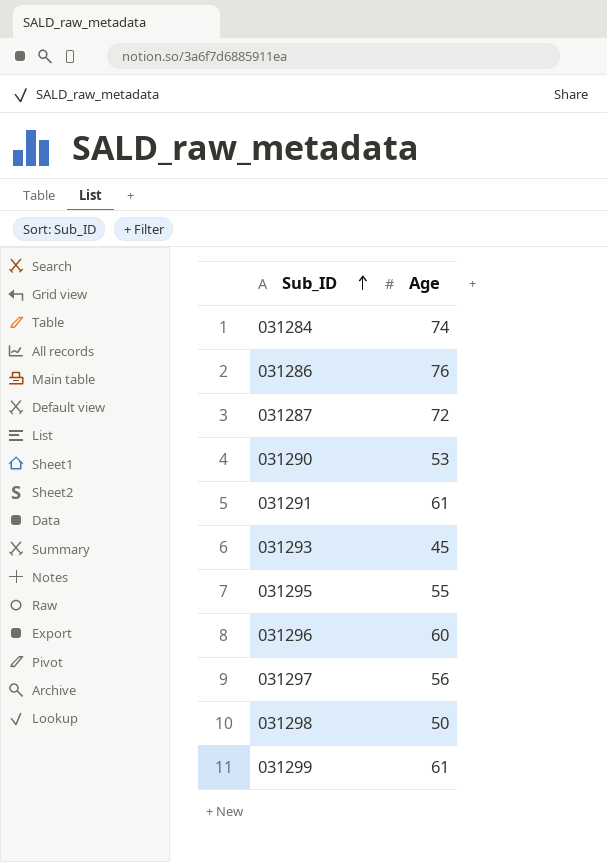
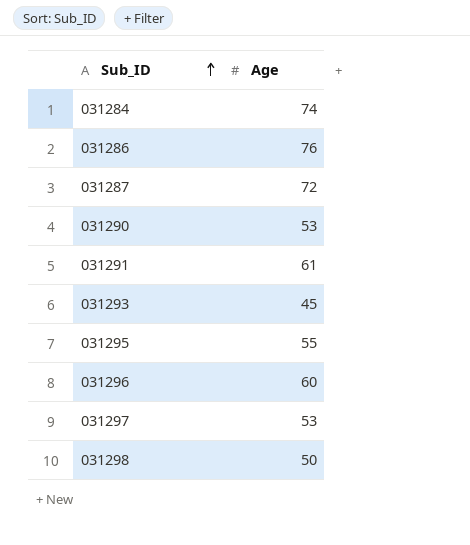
row 031299: 61 -> none
031297 | Age: 56 -> 53

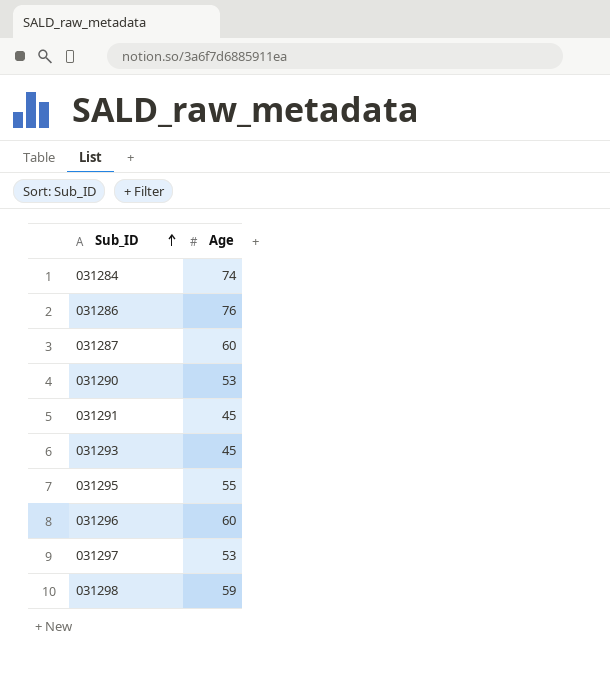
031287 | Age: 72 -> 60
031291 | Age: 61 -> 45
031298 | Age: 50 -> 59

